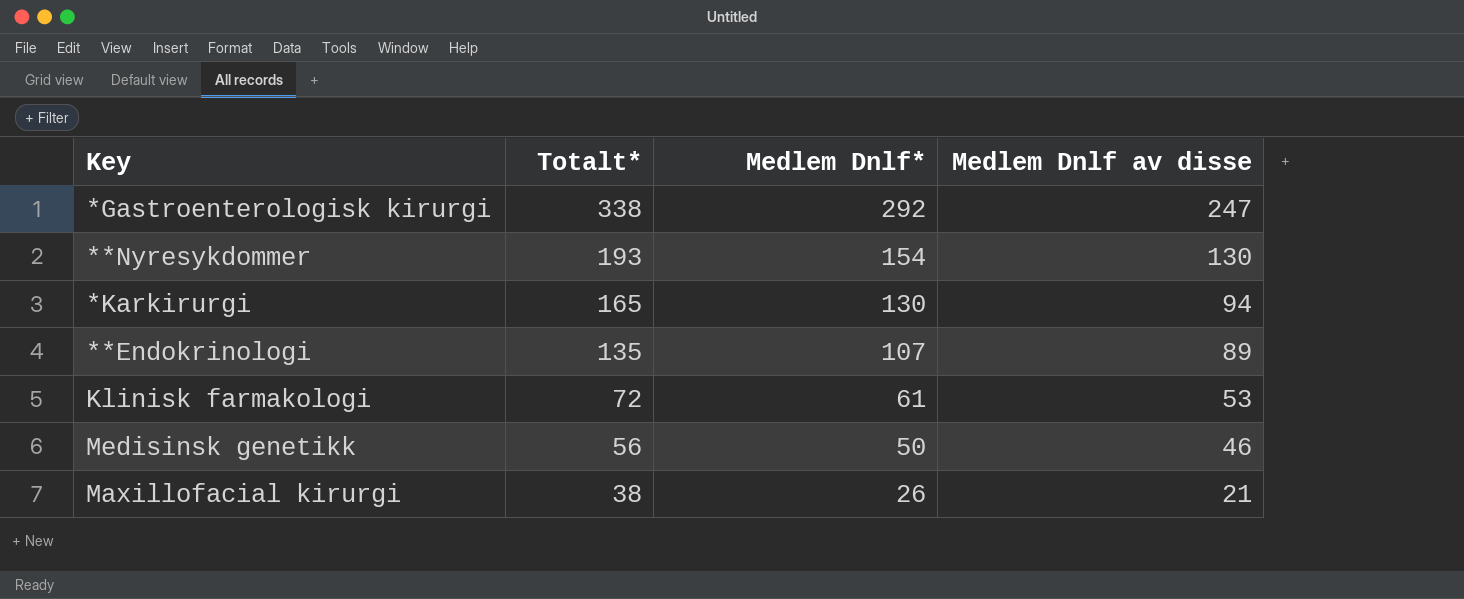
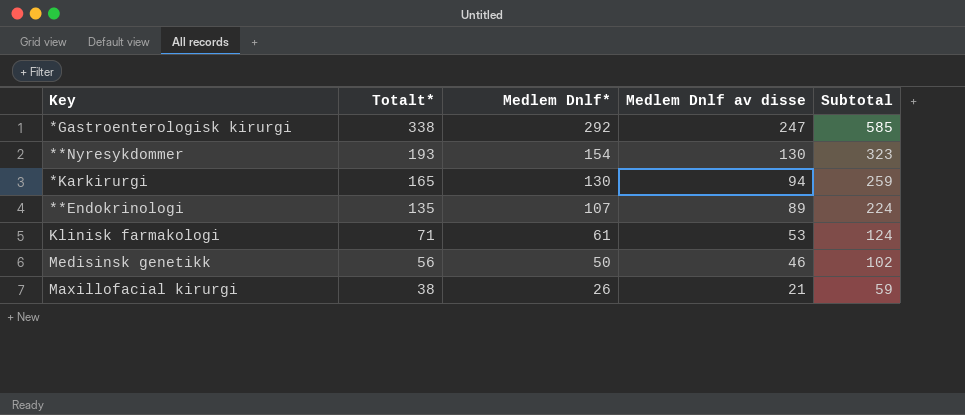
column Subtotal | formula: none -> [Totalt*] + [Medlem Dnlf av disse]
Klinisk farmakologi | Totalt*: 72 -> 71

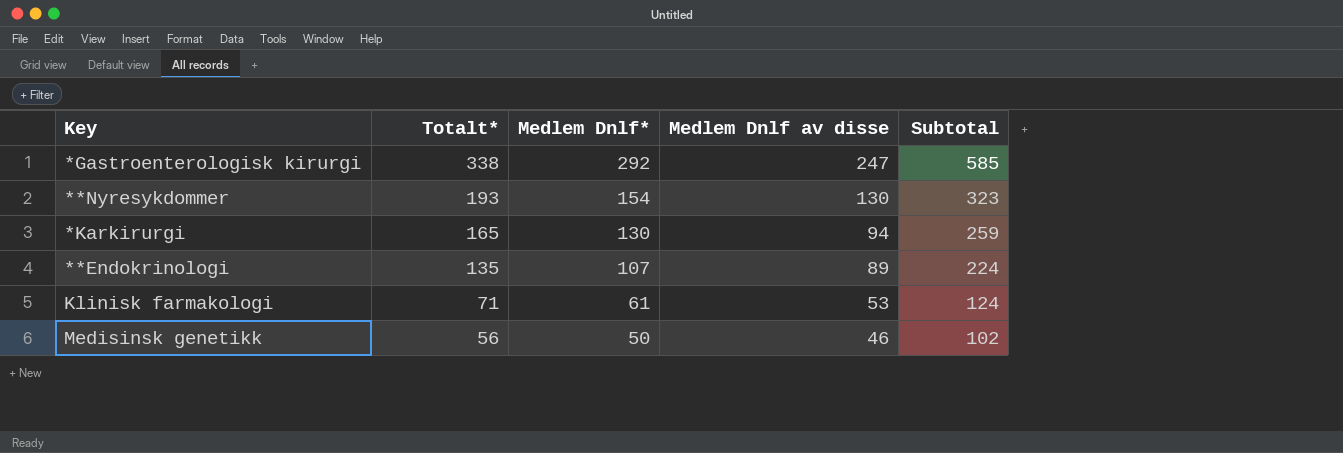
row Maxillofacial kirurgi: 38 | 26 | 21 | 59 -> none

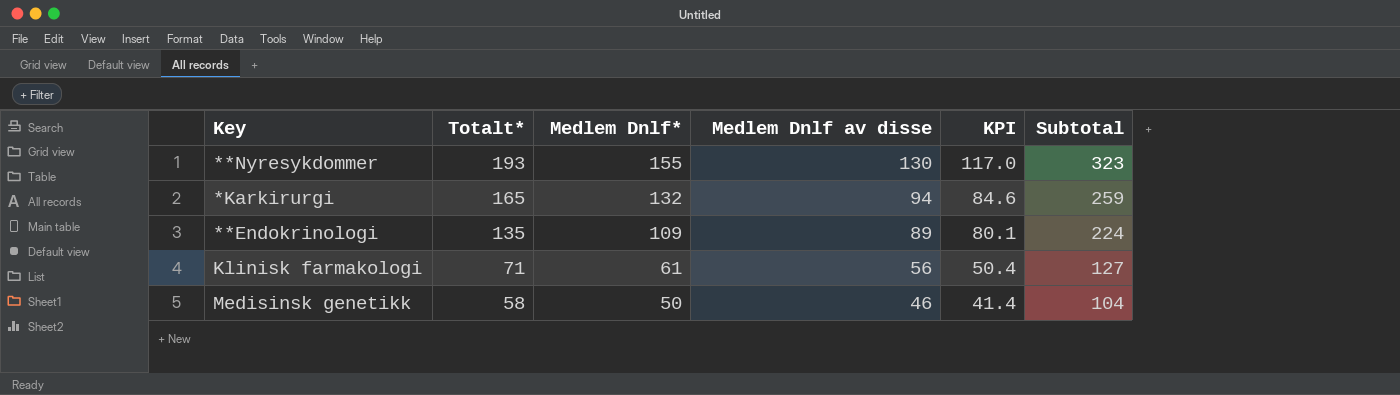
column KPI | formula: none -> [Medlem Dnlf av disse] * 0.9
row *Gastroenterologisk kirurgi: 338 | 292 | 247 | 585 -> none
**Nyresykdommer | Medlem Dnlf*: 154 -> 155
*Karkirurgi | Medlem Dnlf*: 130 -> 132
**Endokrinologi | Medlem Dnlf*: 107 -> 109
Klinisk farmakologi | Medlem Dnlf av disse: 53 -> 56
Klinisk farmakologi | Subtotal: 124 -> 127
Medisinsk genetikk | Totalt*: 56 -> 58
Medisinsk genetikk | Subtotal: 102 -> 104

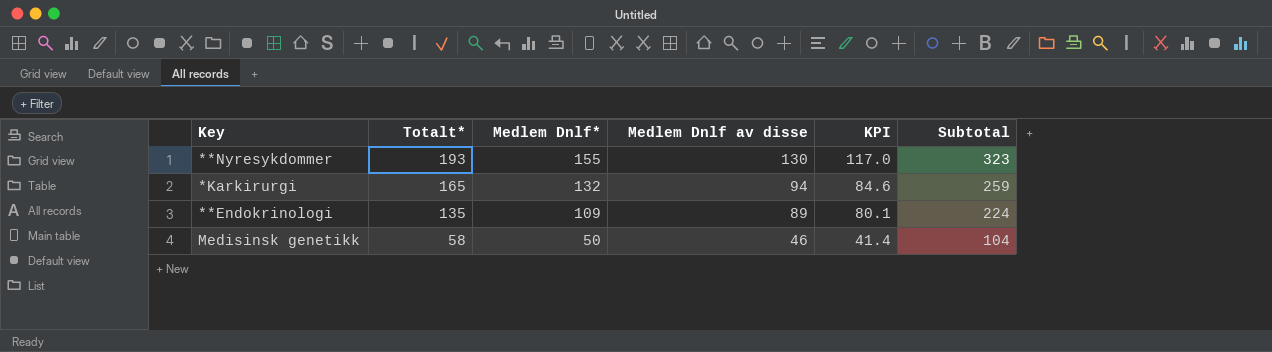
row Klinisk farmakologi: 71 | 61 | 56 | 50.4 | 127 -> none

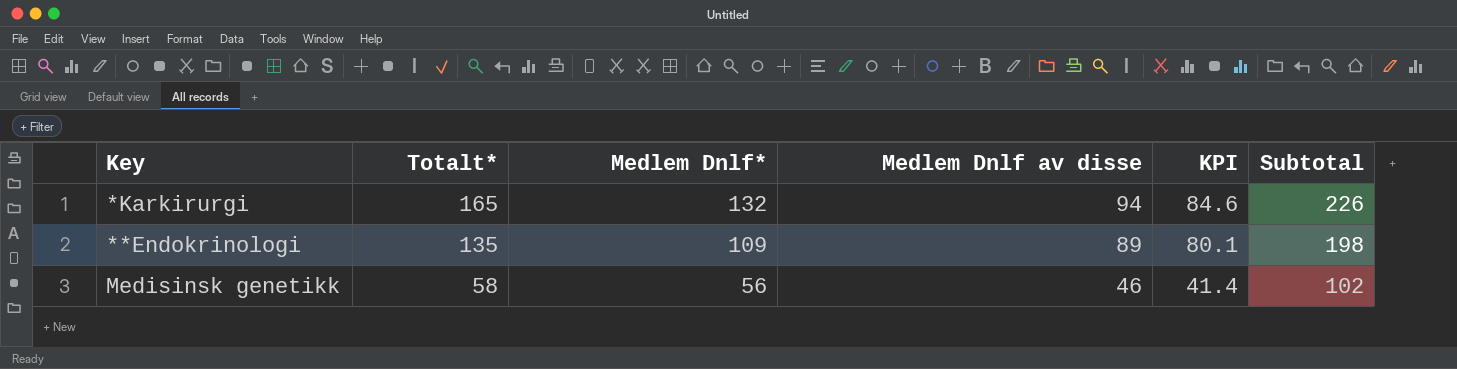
column Subtotal | formula: [Totalt*] + [Medlem Dnlf av disse] -> [Medlem Dnlf*] + [Medlem Dnlf av disse]
row **Nyresykdommer: 193 | 155 | 130 | 117.0 | 323 -> none
Medisinsk genetikk | Medlem Dnlf*: 50 -> 56

